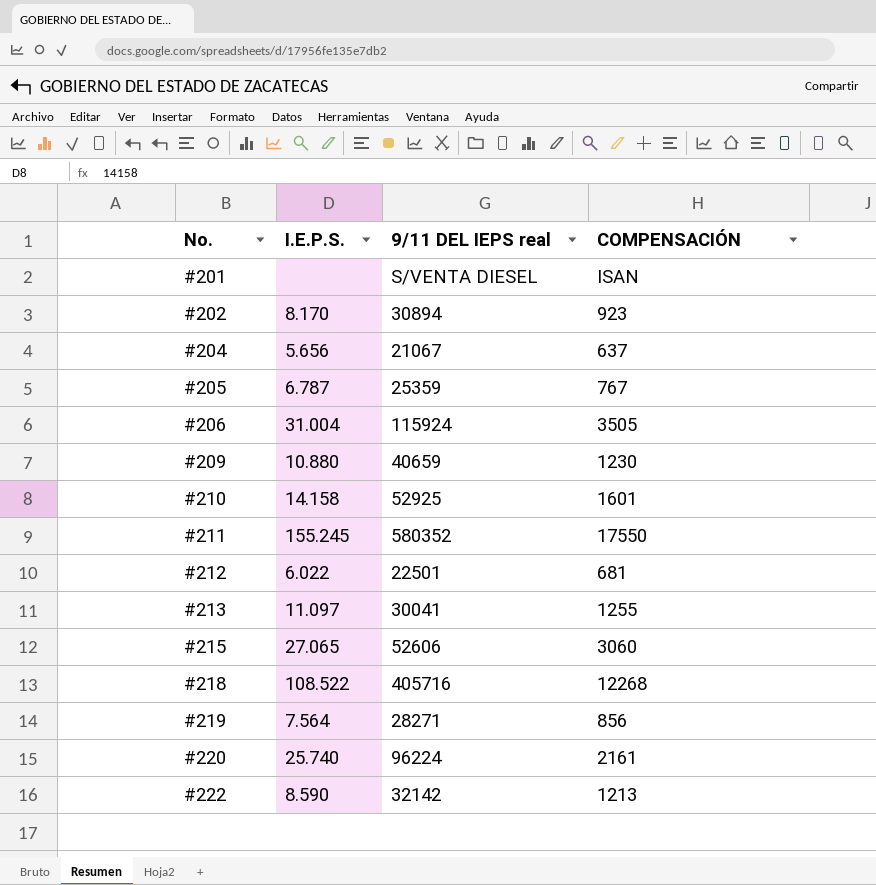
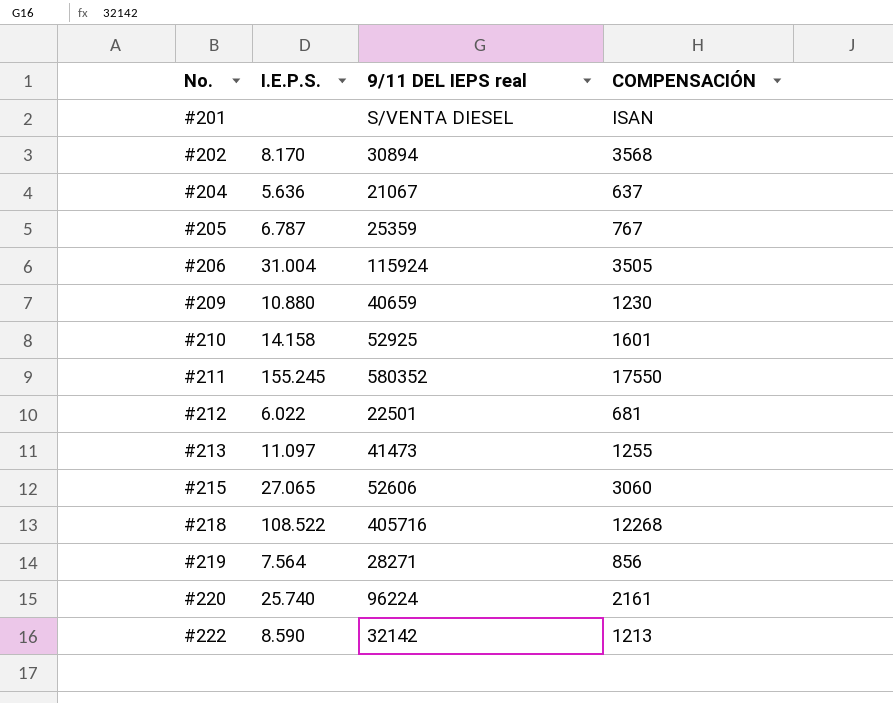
#202 | COMPENSACIÓN: 923 -> 3568
#204 | I.E.P.S.: 5.656 -> 5.636
#213 | 9/11 DEL IEPS real: 30041 -> 41473

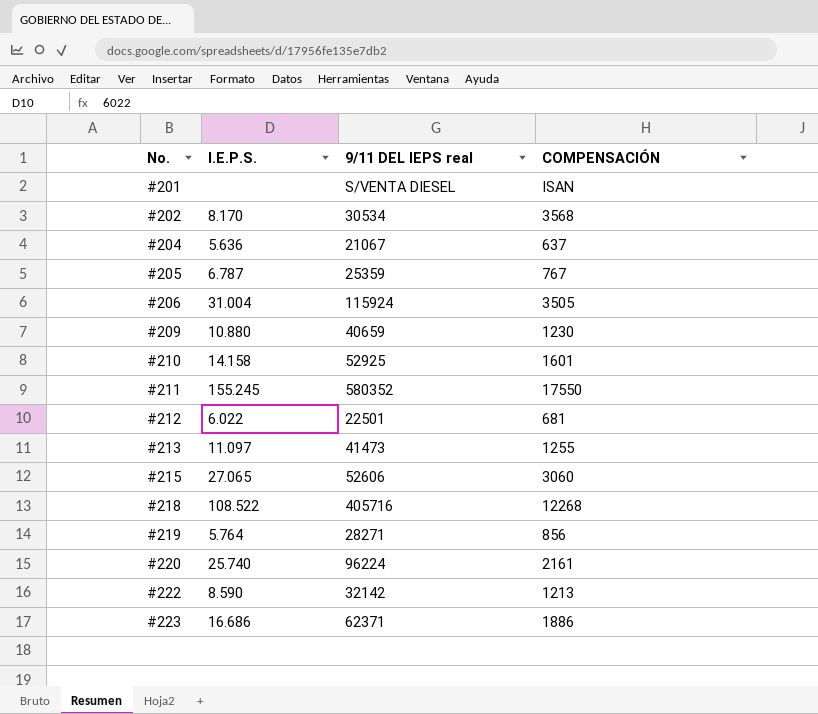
#202 | 9/11 DEL IEPS real: 30894 -> 30534
#219 | I.E.P.S.: 7.564 -> 5.764
row #223: none -> 16.686 | 62371 | 1886

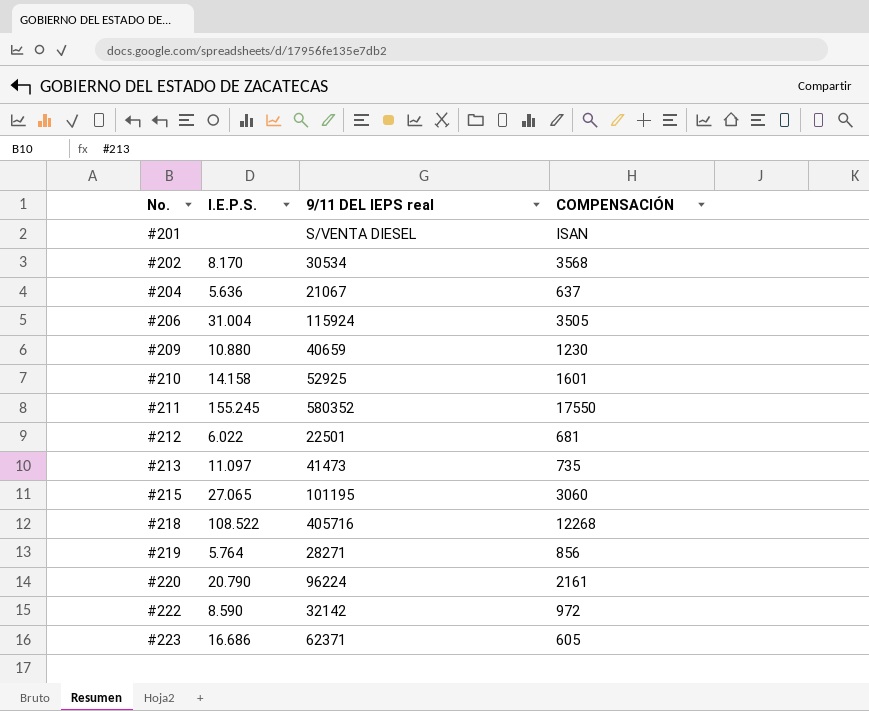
row #205: 6.787 | 25359 | 767 -> none
#213 | COMPENSACIÓN: 1255 -> 735
#215 | 9/11 DEL IEPS real: 52606 -> 101195
#220 | I.E.P.S.: 25.740 -> 20.790
#222 | COMPENSACIÓN: 1213 -> 972
#223 | COMPENSACIÓN: 1886 -> 605

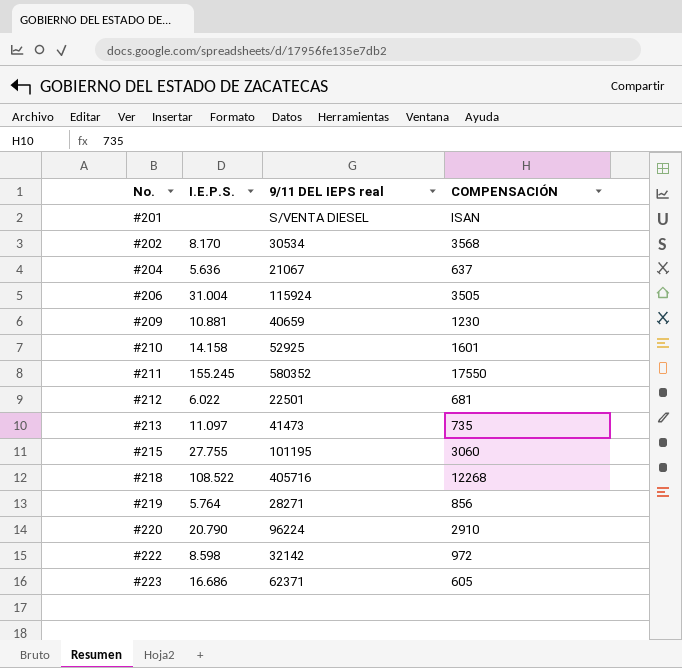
#209 | I.E.P.S.: 10.880 -> 10.881
#215 | I.E.P.S.: 27.065 -> 27.755
#220 | COMPENSACIÓN: 2161 -> 2910
#222 | I.E.P.S.: 8.590 -> 8.598

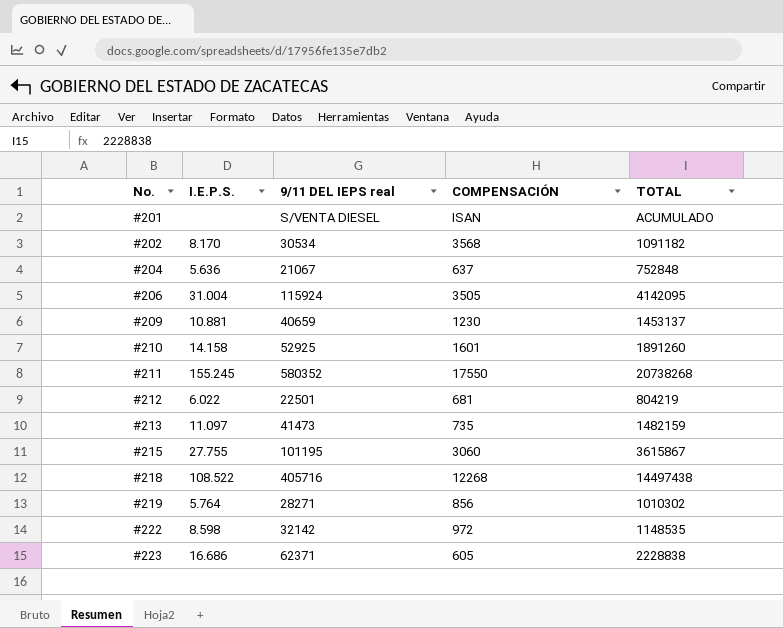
column TOTAL | position: none -> 5
row #220: 20.790 | 96224 | 2910 -> none

